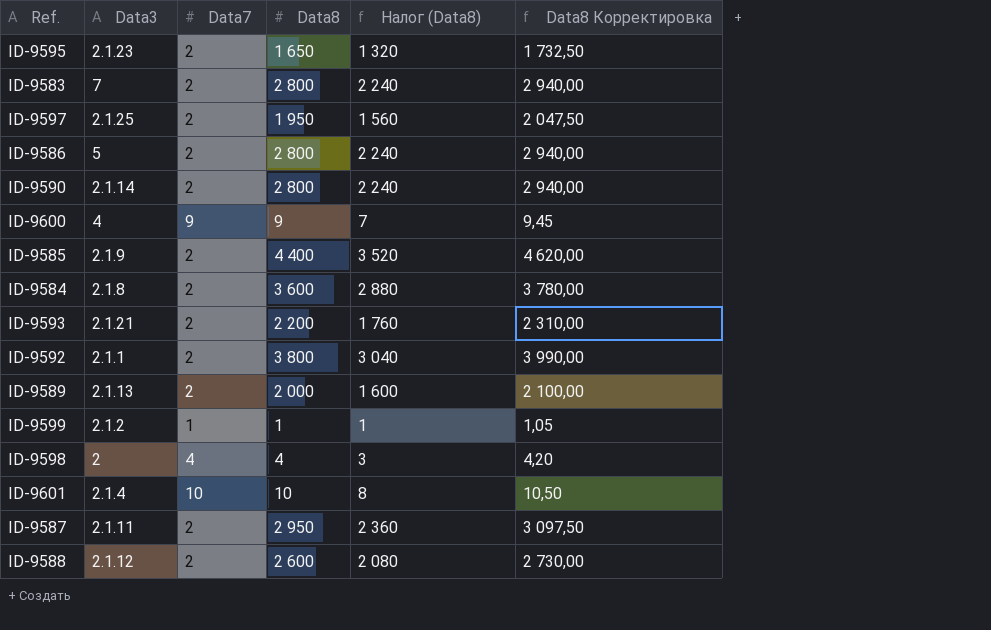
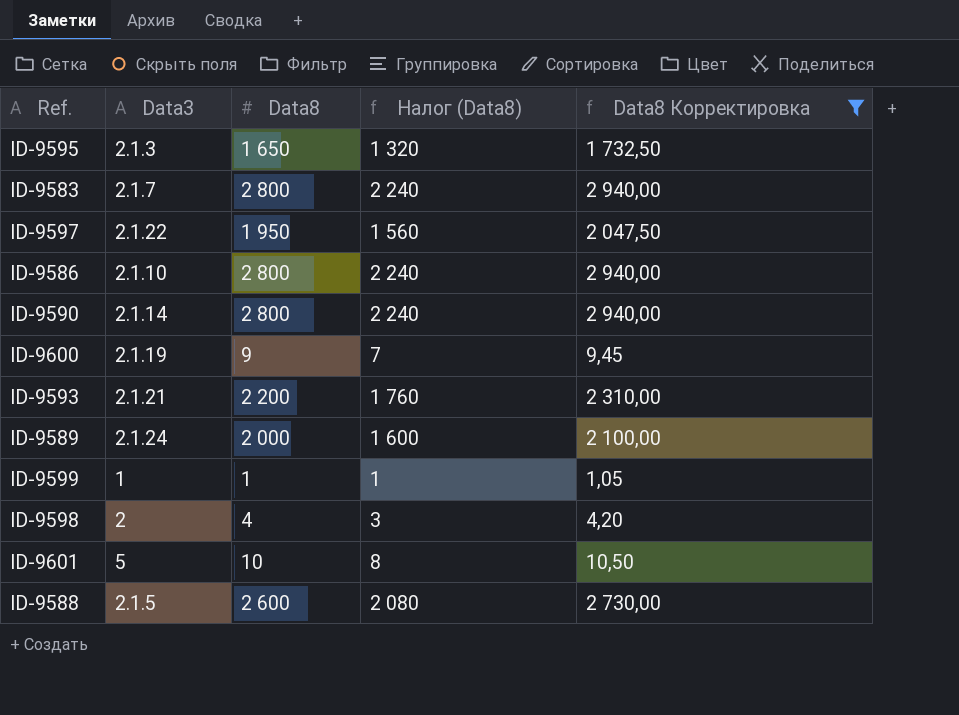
filter: none -> Data8 Корректировка <= 2 940,00
column Data7 | position: 3 -> none
ID-9595 | Data3: 2.1.23 -> 2.1.3
ID-9583 | Data3: 7 -> 2.1.7
ID-9597 | Data3: 2.1.25 -> 2.1.22
ID-9586 | Data3: 5 -> 2.1.10
ID-9600 | Data3: 4 -> 2.1.19
ID-9589 | Data3: 2.1.13 -> 2.1.24
ID-9599 | Data3: 2.1.2 -> 1
ID-9601 | Data3: 2.1.4 -> 5
ID-9588 | Data3: 2.1.12 -> 2.1.5

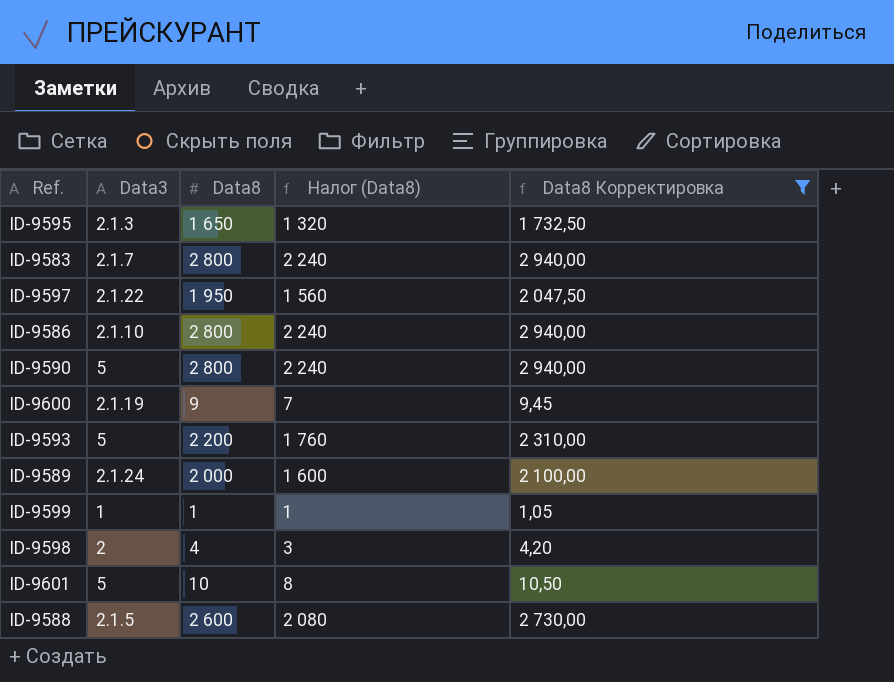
ID-9590 | Data3: 2.1.14 -> 5
ID-9593 | Data3: 2.1.21 -> 5

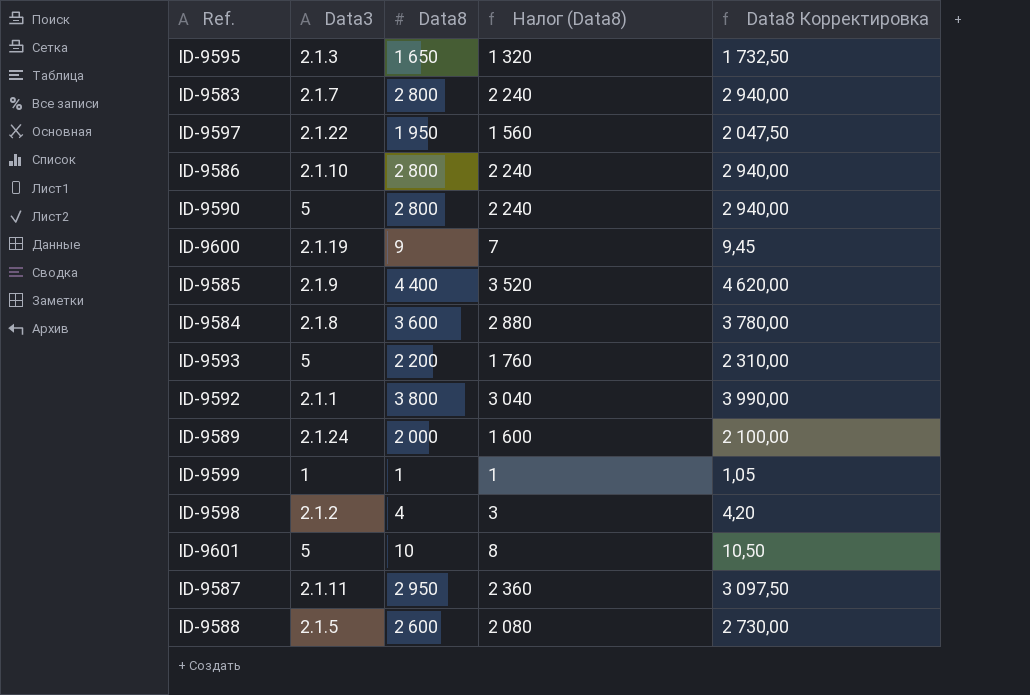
filter: Data8 Корректировка <= 2 940,00 -> none
ID-9598 | Data3: 2 -> 2.1.2

